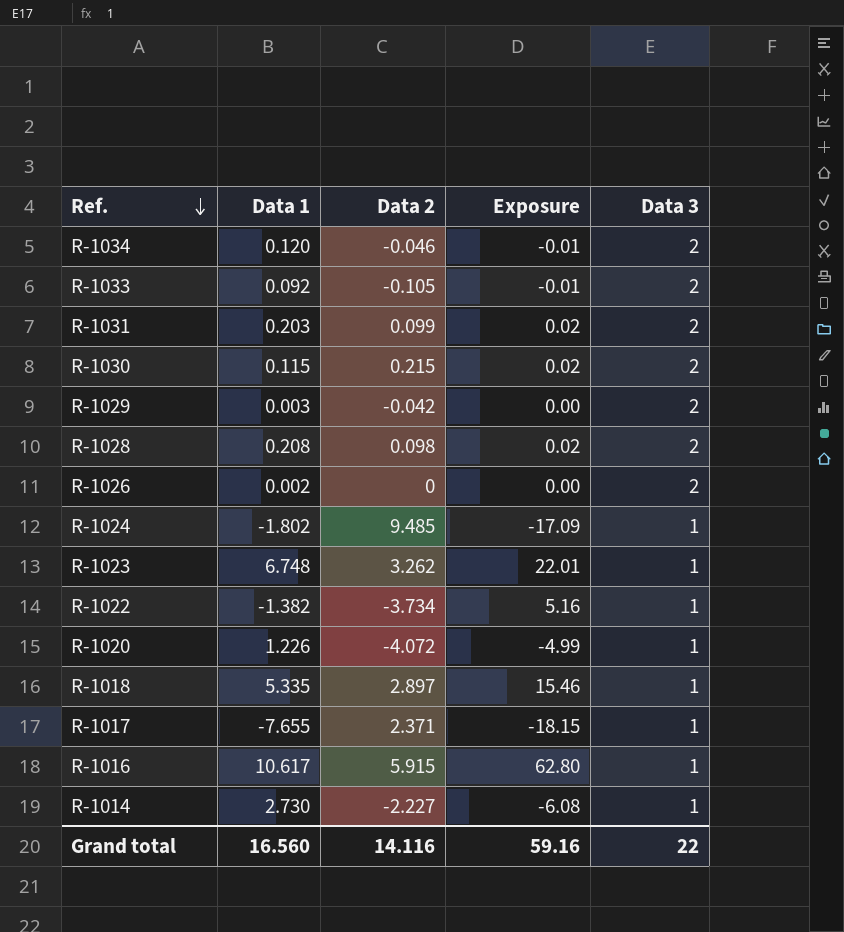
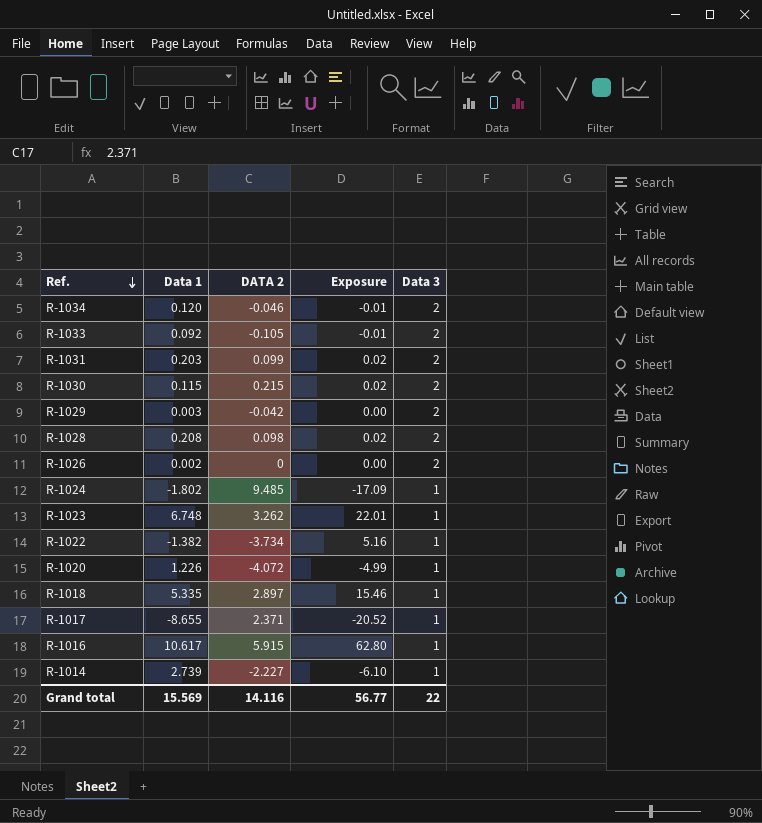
column name: Data 2 -> DATA 2
R-1017 | Data 1: -7.655 -> -8.655
R-1017 | Exposure: -18.15 -> -20.52
R-1014 | Data 1: 2.730 -> 2.739
R-1014 | Exposure: -6.08 -> -6.10
Grand total | Data 1: 16.560 -> 15.569
Grand total | Exposure: 59.16 -> 56.77

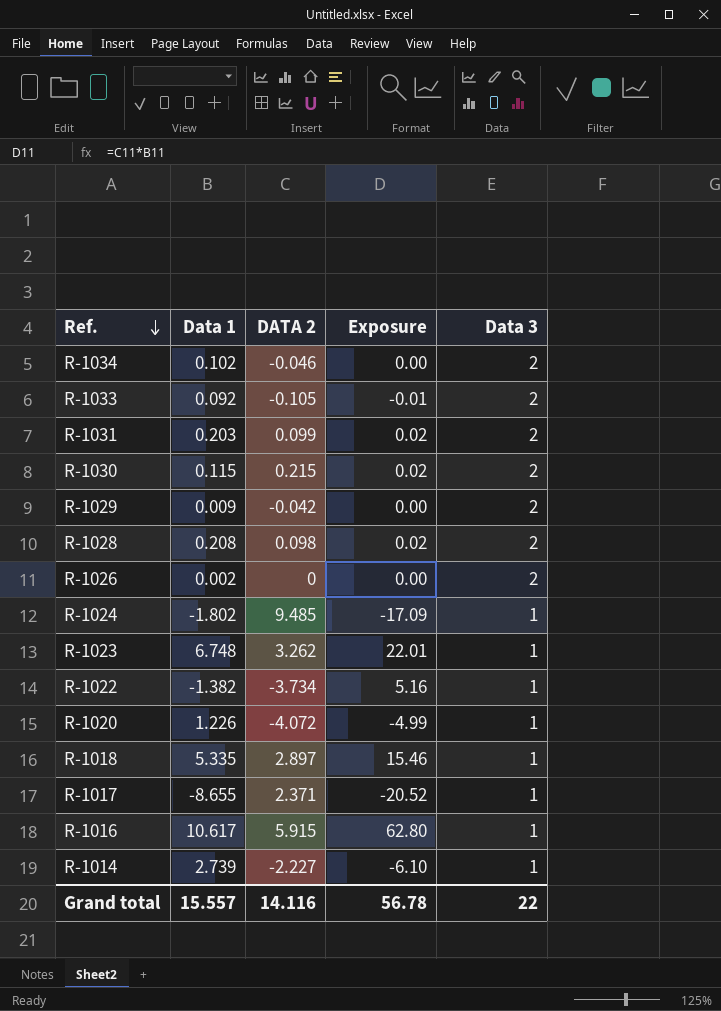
R-1034 | Data 1: 0.120 -> 0.102
R-1034 | Exposure: -0.01 -> 0.00
R-1029 | Data 1: 0.003 -> 0.009
Grand total | Data 1: 15.569 -> 15.557
Grand total | Exposure: 56.77 -> 56.78

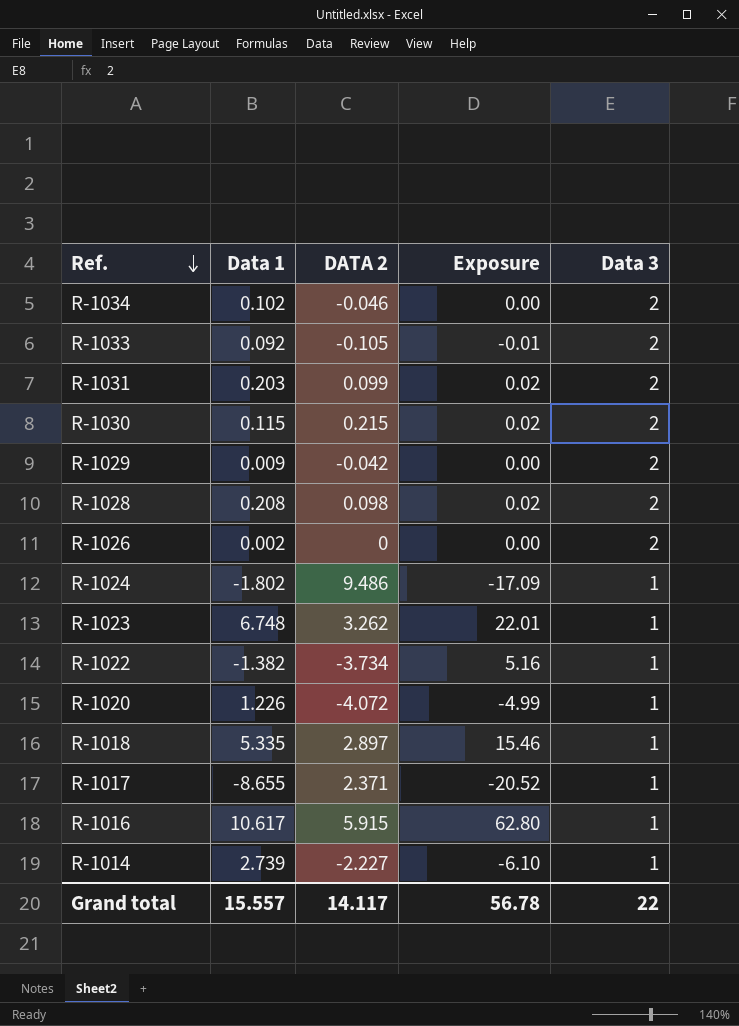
R-1024 | DATA 2: 9.485 -> 9.486
Grand total | DATA 2: 14.116 -> 14.117

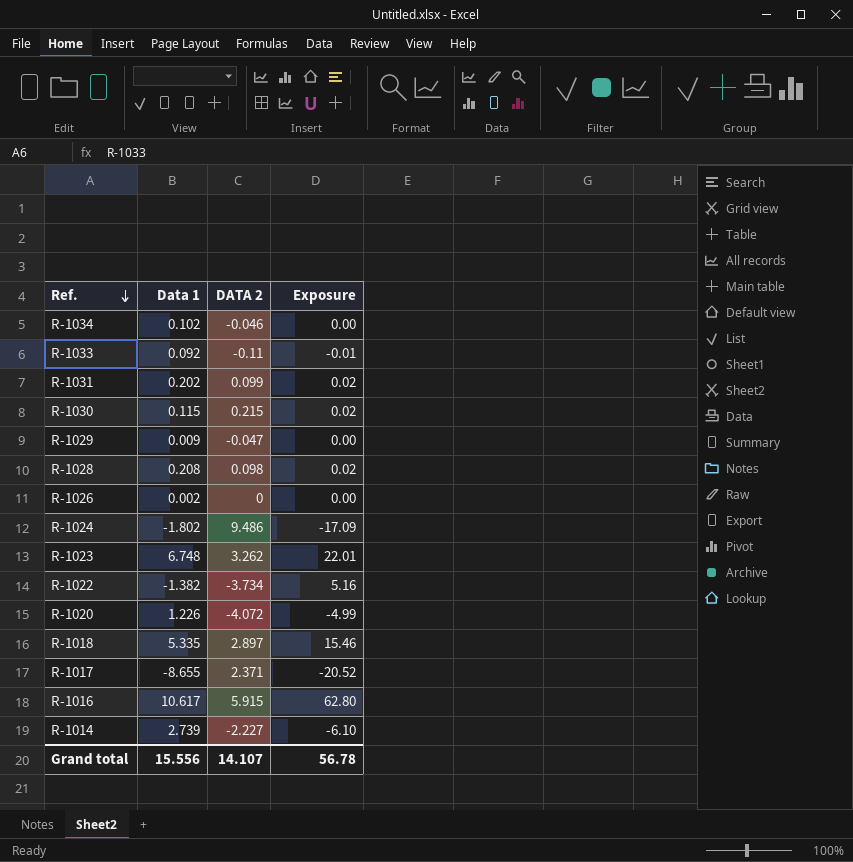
column Data 3 | position: 5 -> none
R-1033 | DATA 2: -0.105 -> -0.11
R-1031 | Data 1: 0.203 -> 0.202
R-1029 | DATA 2: -0.042 -> -0.047
Grand total | Data 1: 15.557 -> 15.556
Grand total | DATA 2: 14.117 -> 14.107

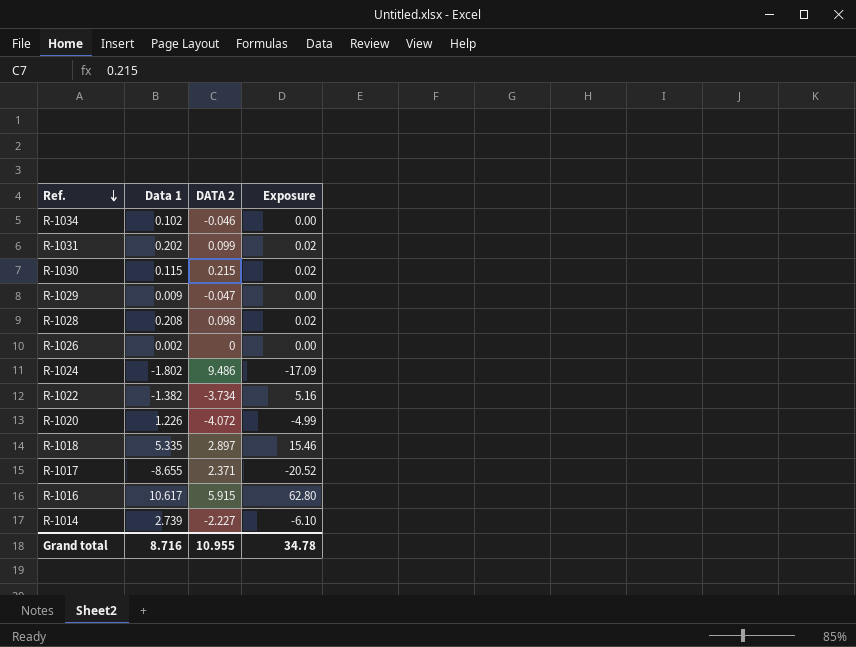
row R-1033: 0.092 | -0.11 | -0.01 -> none
row R-1023: 6.748 | 3.262 | 22.01 -> none
Grand total | Data 1: 15.556 -> 8.716
Grand total | DATA 2: 14.107 -> 10.955
Grand total | Exposure: 56.78 -> 34.78

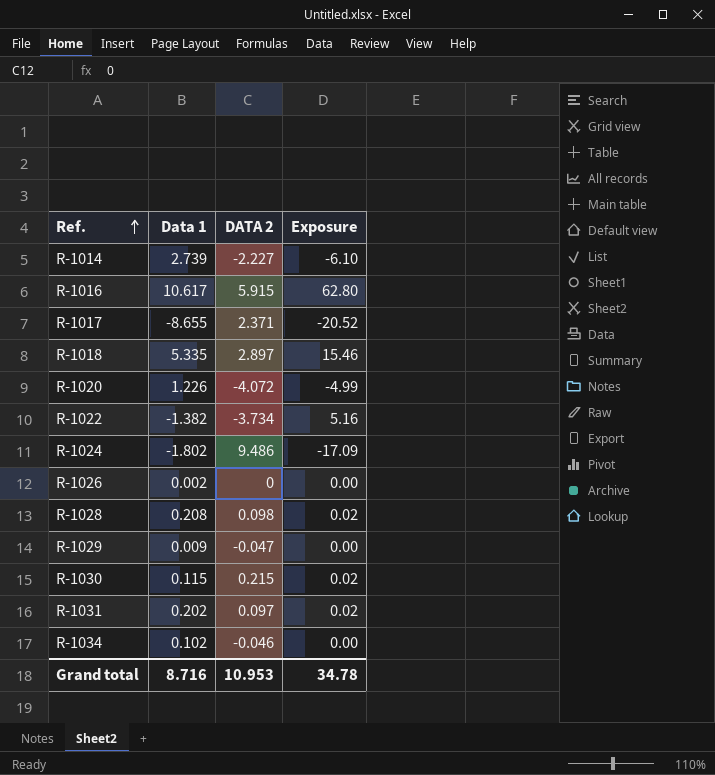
row order: Ref. descending -> Ref. ascending
R-1031 | DATA 2: 0.099 -> 0.097
Grand total | DATA 2: 10.955 -> 10.953

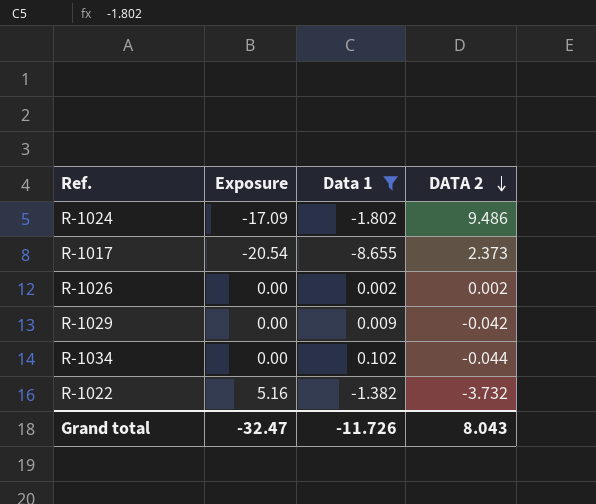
filter: none -> Data 1 <= 0.102
row order: Ref. ascending -> DATA 2 descending
column Exposure | position: 4 -> 2
R-1017 | Exposure: -20.52 -> -20.54
R-1017 | DATA 2: 2.371 -> 2.373
R-1026 | DATA 2: 0 -> 0.002
R-1029 | DATA 2: -0.047 -> -0.042
R-1034 | DATA 2: -0.046 -> -0.044
R-1022 | DATA 2: -3.734 -> -3.732
Grand total | Exposure: 34.78 -> -32.47
Grand total | Data 1: 8.716 -> -11.726
Grand total | DATA 2: 10.953 -> 8.043

